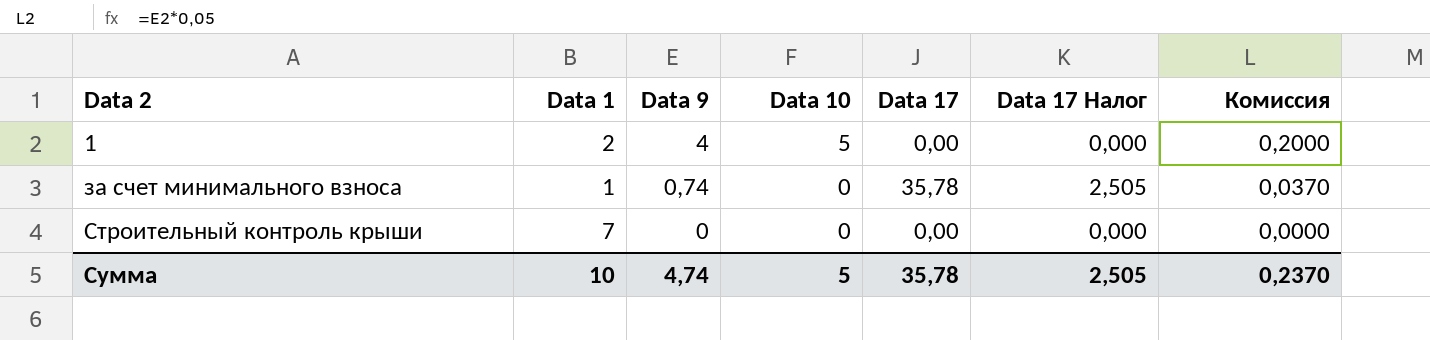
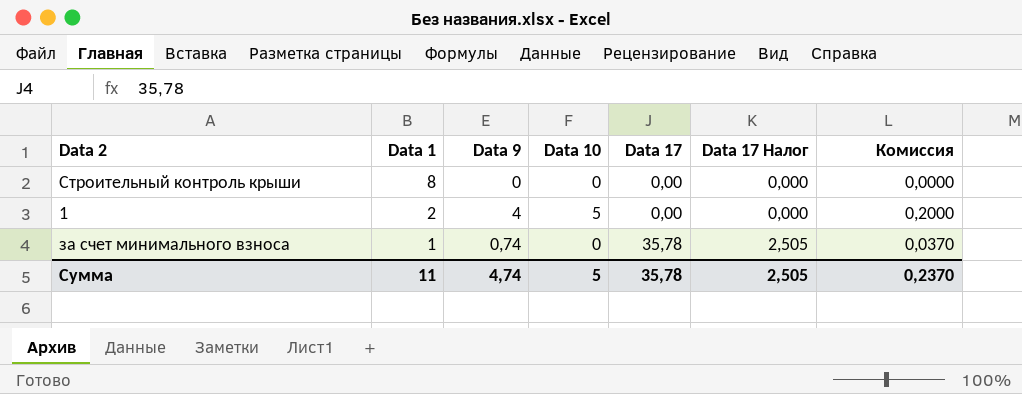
row order: Data 2 ascending -> Data 1 descending
Строительный контроль крыши | Data 1: 7 -> 8
Сумма | Data 1: 10 -> 11

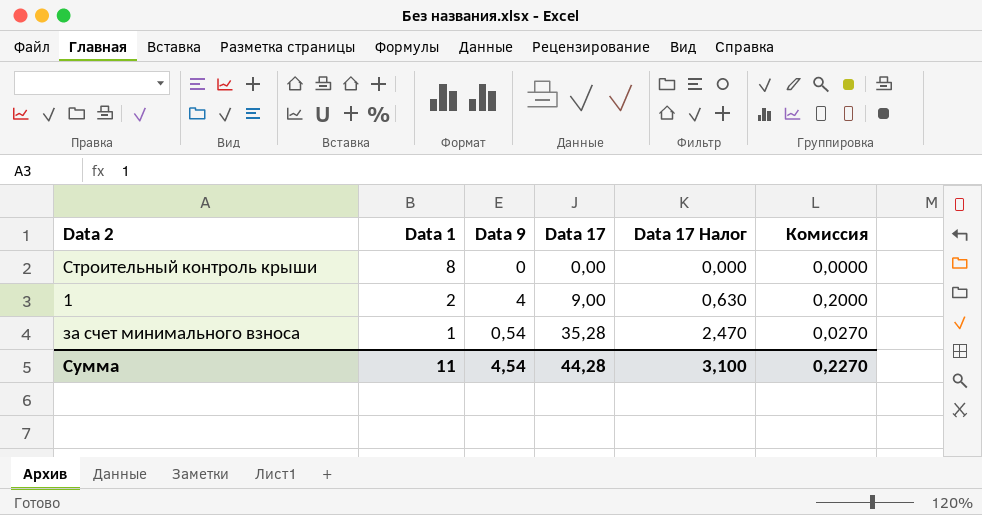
column Data 10 | position: 4 -> none
1 | Data 17: 0,00 -> 9,00
1 | Data 17 Налог: 0,000 -> 0,630
за счет минимального взноса | Data 9: 0,74 -> 0,54
за счет минимального взноса | Data 17: 35,78 -> 35,28
за счет минимального взноса | Data 17 Налог: 2,505 -> 2,470
за счет минимального взноса | Комиссия: 0,0370 -> 0,0270
Сумма | Data 9: 4,74 -> 4,54
Сумма | Data 17: 35,78 -> 44,28
Сумма | Data 17 Налог: 2,505 -> 3,100
Сумма | Комиссия: 0,2370 -> 0,2270

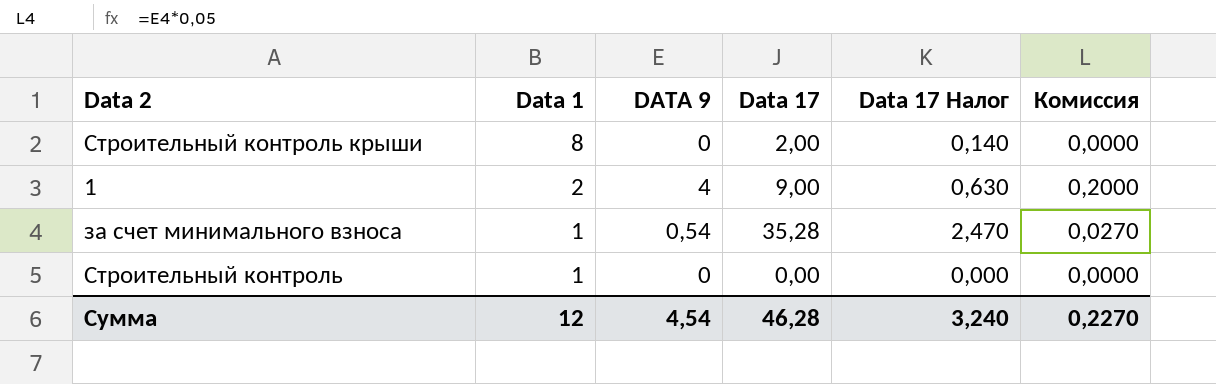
column name: Data 9 -> DATA 9
Строительный контроль крыши | Data 17: 0,00 -> 2,00
Строительный контроль крыши | Data 17 Налог: 0,000 -> 0,140
row Строительный контроль: none -> 1 | 0 | 0,00 | 0,000 | 0,0000
Сумма | Data 1: 11 -> 12
Сумма | Data 17: 44,28 -> 46,28
Сумма | Data 17 Налог: 3,100 -> 3,240

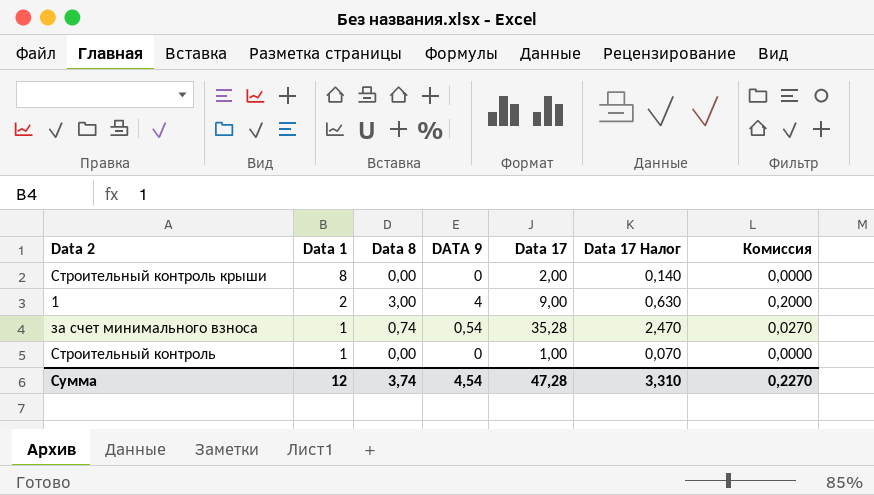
column Data 8 | position: none -> 3
Строительный контроль | Data 17: 0,00 -> 1,00
Строительный контроль | Data 17 Налог: 0,000 -> 0,070
Сумма | Data 17: 46,28 -> 47,28
Сумма | Data 17 Налог: 3,240 -> 3,310

